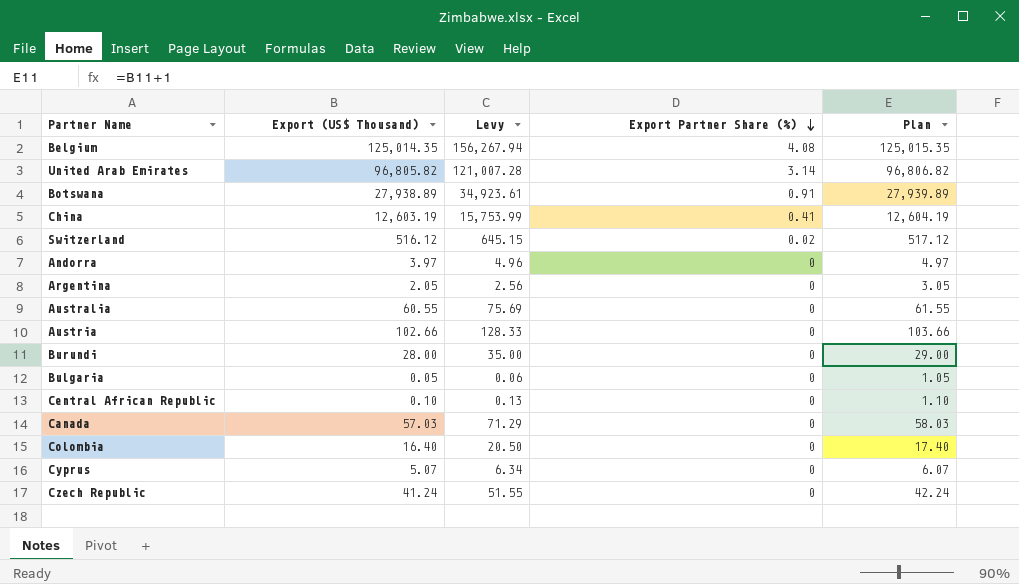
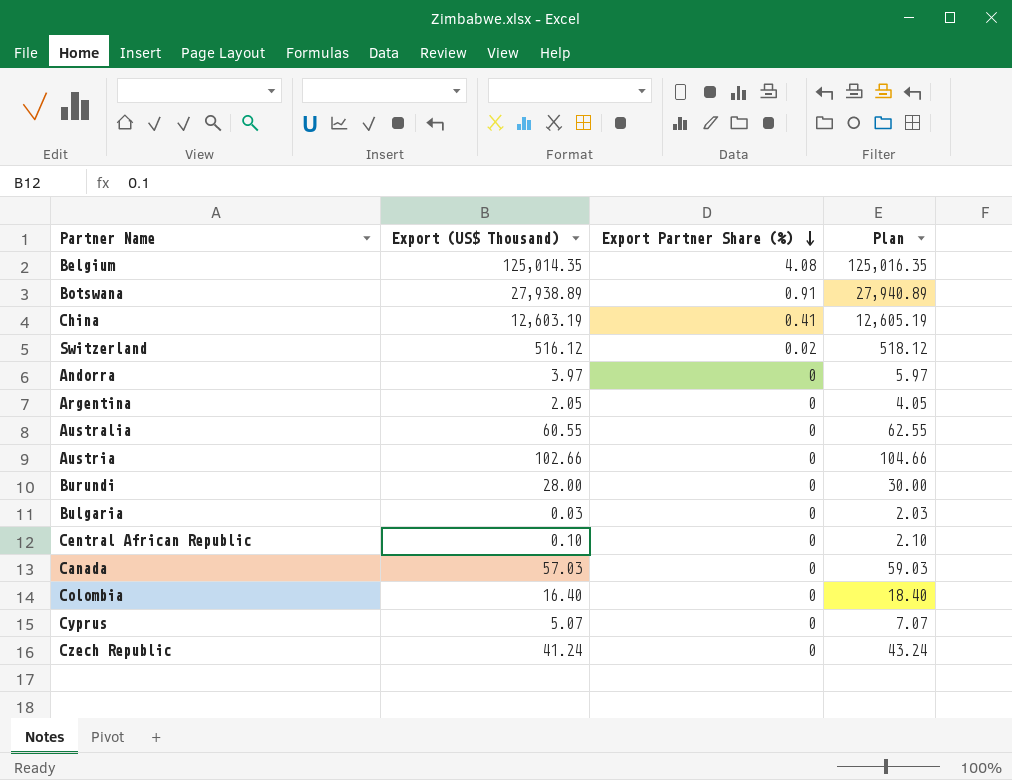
column Levy | formula: [Export (US$ Thousand)] * 1.25 -> none
column Plan | formula: [Export (US$ Thousand)] + 1 -> [Export (US$ Thousand)] + 2
row United Arab Emirates: 96,805.82 | 121,007.28 | 3.14 | 96,806.82 -> none
Bulgaria | Export (US$ Thousand): 0.05 -> 0.03

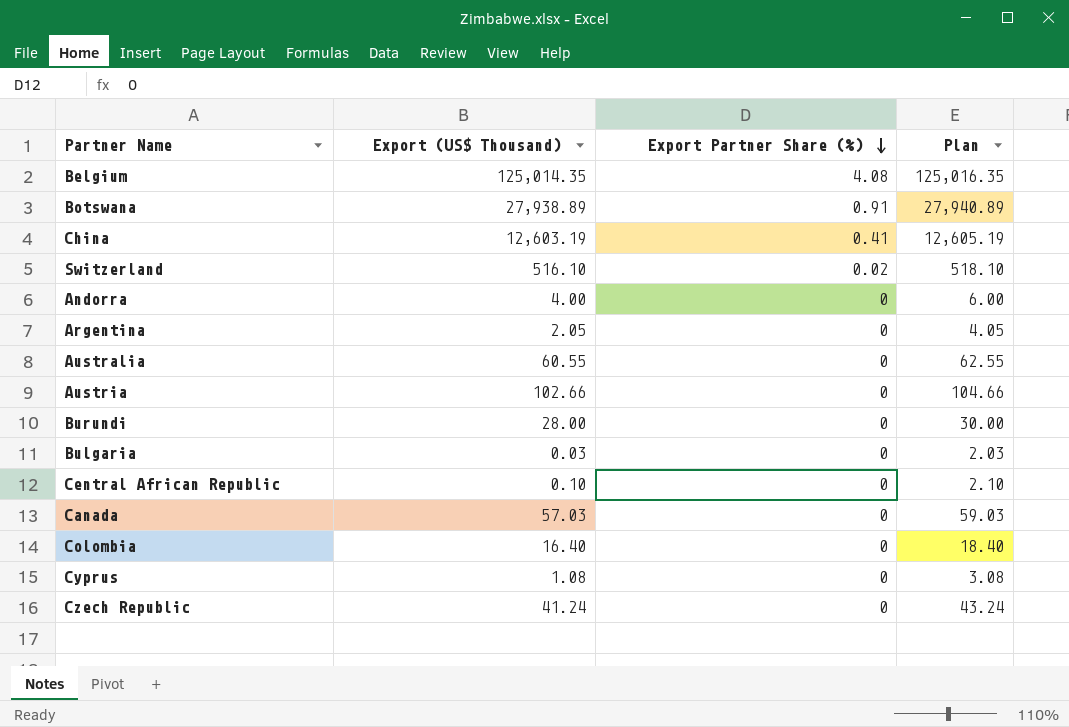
Switzerland | Export (US$ Thousand): 516.12 -> 516.10
Switzerland | Plan: 518.12 -> 518.10
Andorra | Export (US$ Thousand): 3.97 -> 4.00
Andorra | Plan: 5.97 -> 6.00
Cyprus | Export (US$ Thousand): 5.07 -> 1.08
Cyprus | Plan: 7.07 -> 3.08

